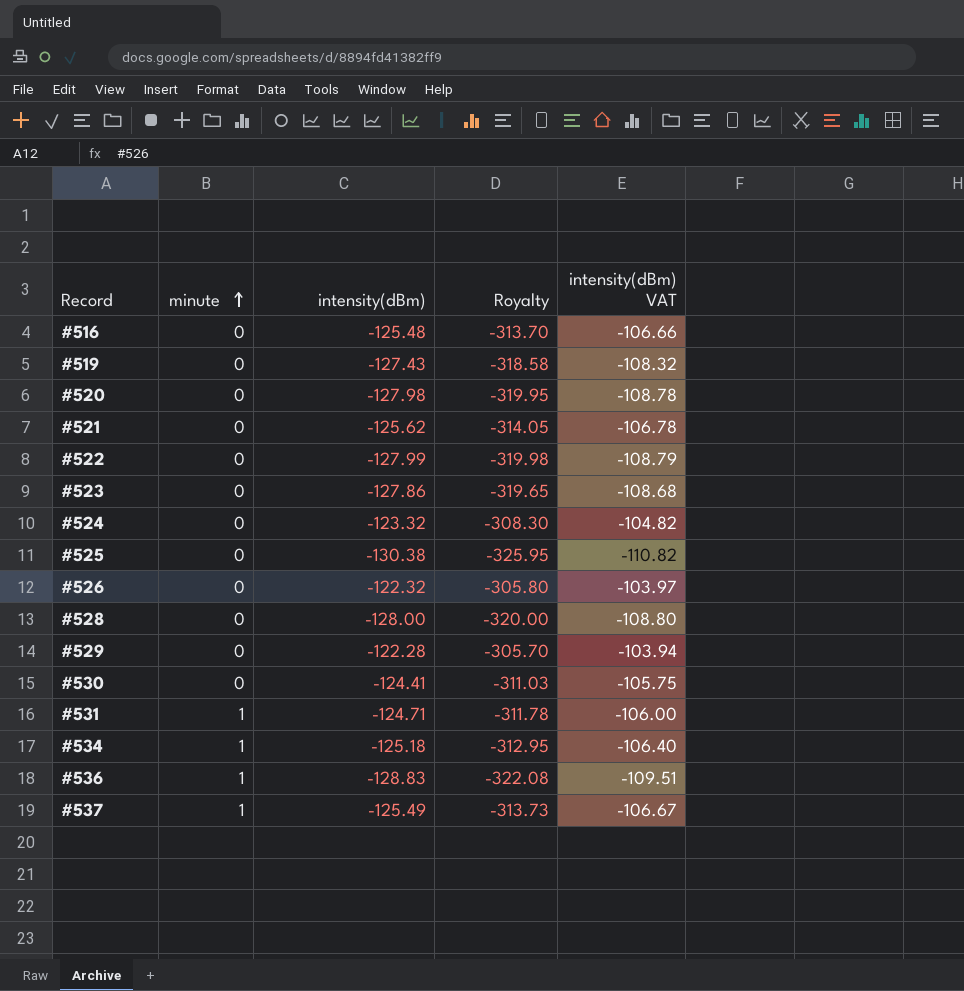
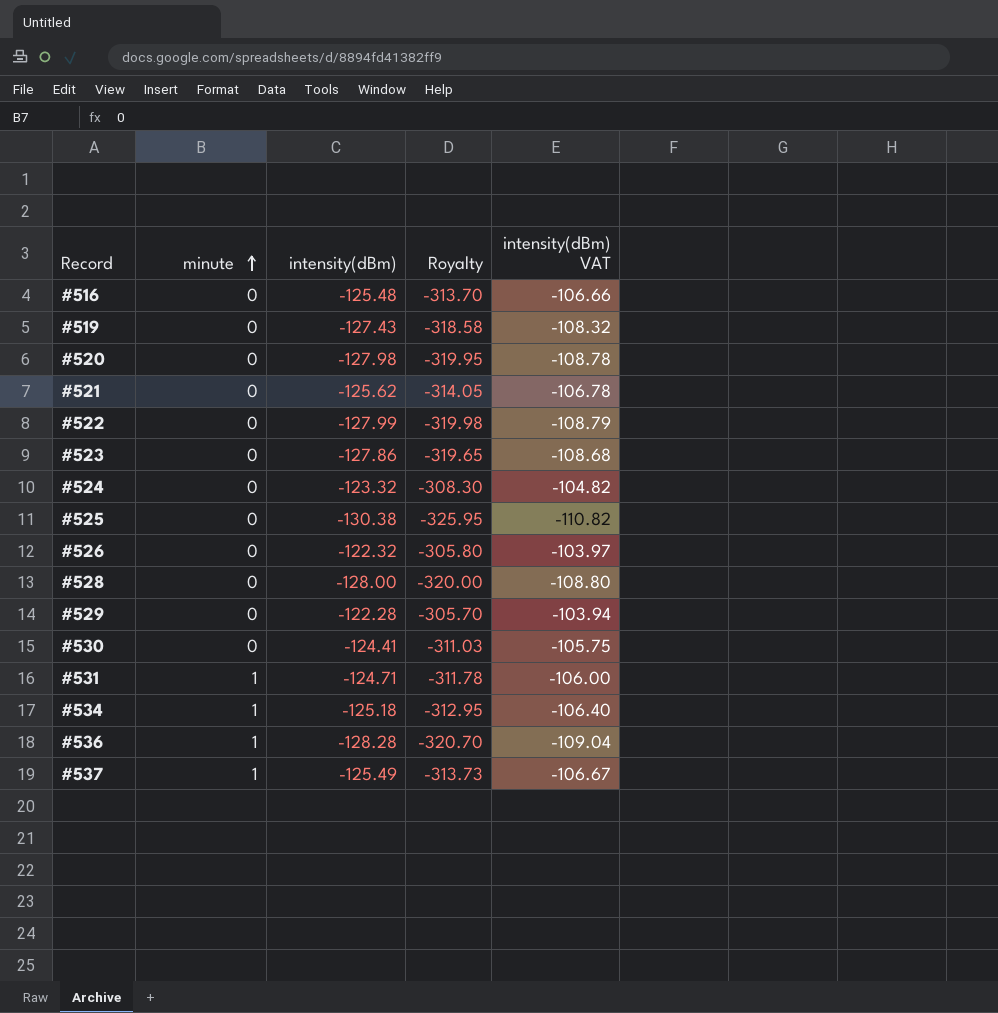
#536 | intensity(dBm): -128.83 -> -128.28
#536 | Royalty: -322.08 -> -320.70
#536 | intensity(dBm) VAT: -109.51 -> -109.04

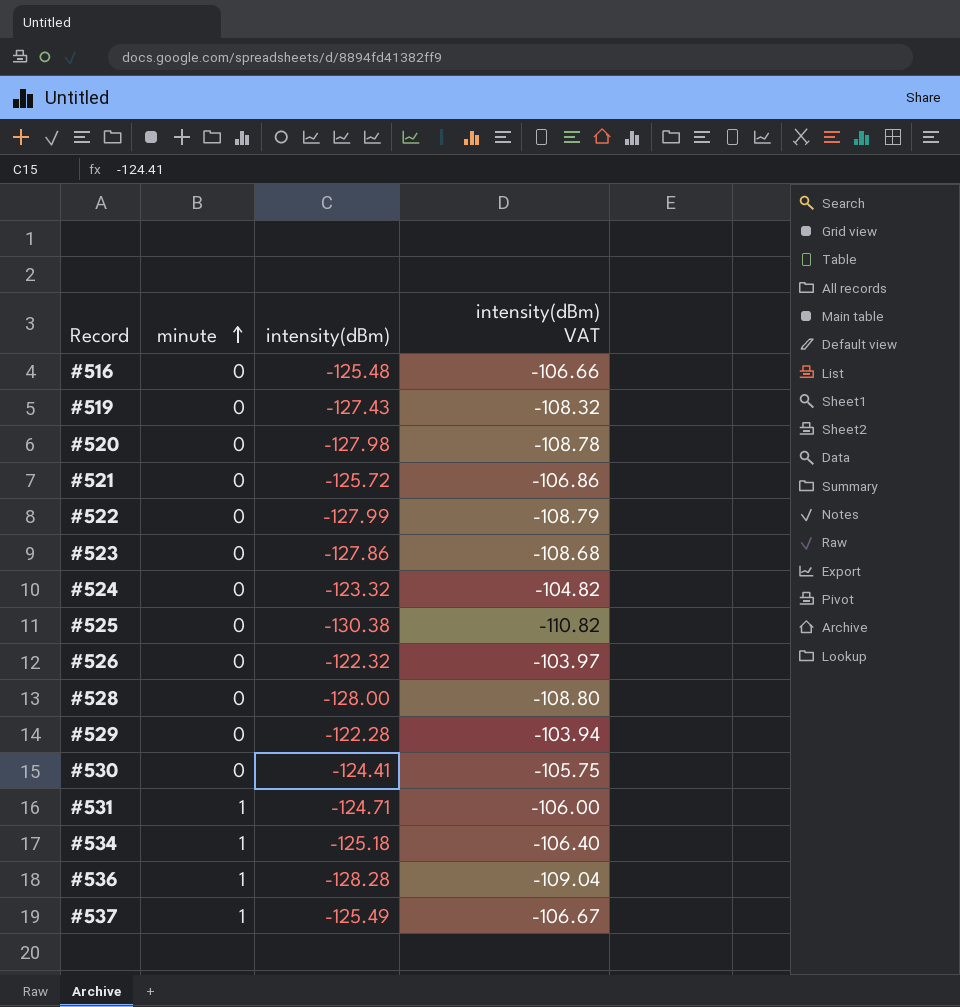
column Royalty | formula: [intensity(dBm)] * 2.5 -> none
#521 | intensity(dBm): -125.62 -> -125.72
#521 | intensity(dBm) VAT: -106.78 -> -106.86

